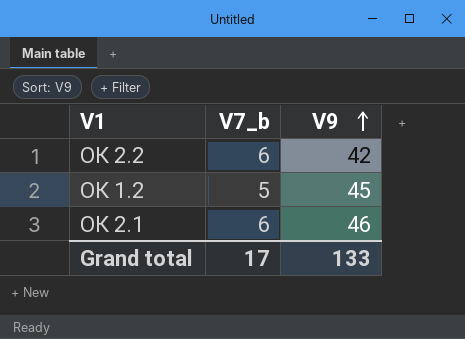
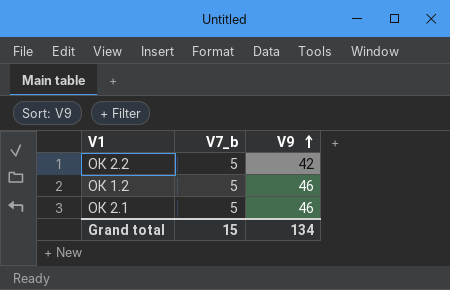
ОК 2.2 | V7_b: 6 -> 5
ОК 1.2 | V9: 45 -> 46
ОК 2.1 | V7_b: 6 -> 5
Grand total | V7_b: 17 -> 15
Grand total | V9: 133 -> 134

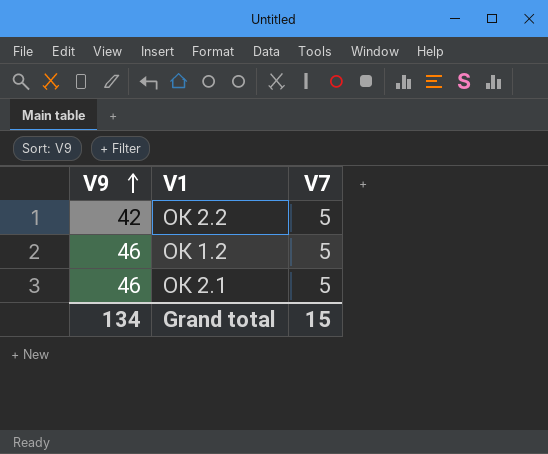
column V9 | position: 3 -> 1
column name: V7_b -> V7

